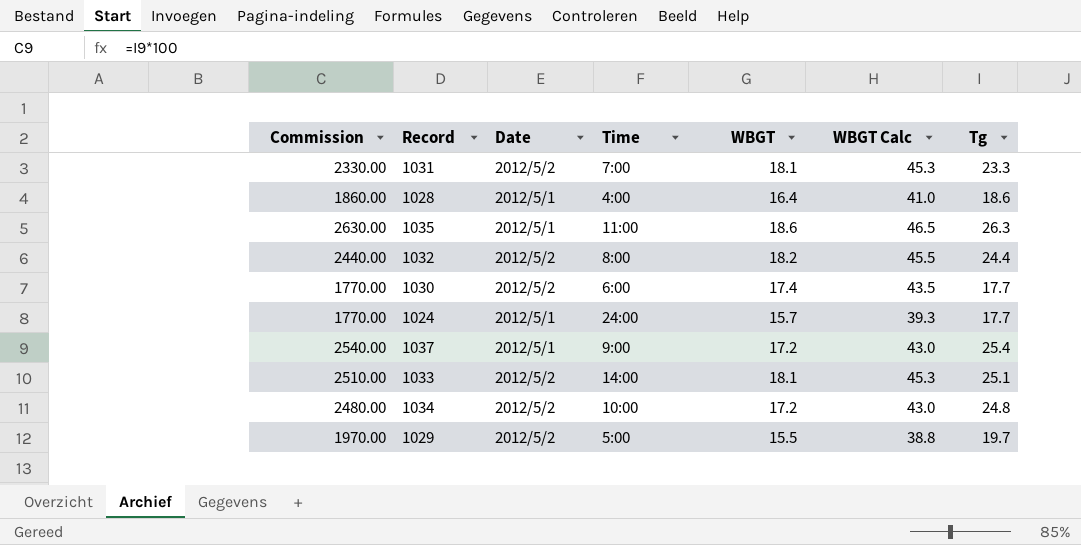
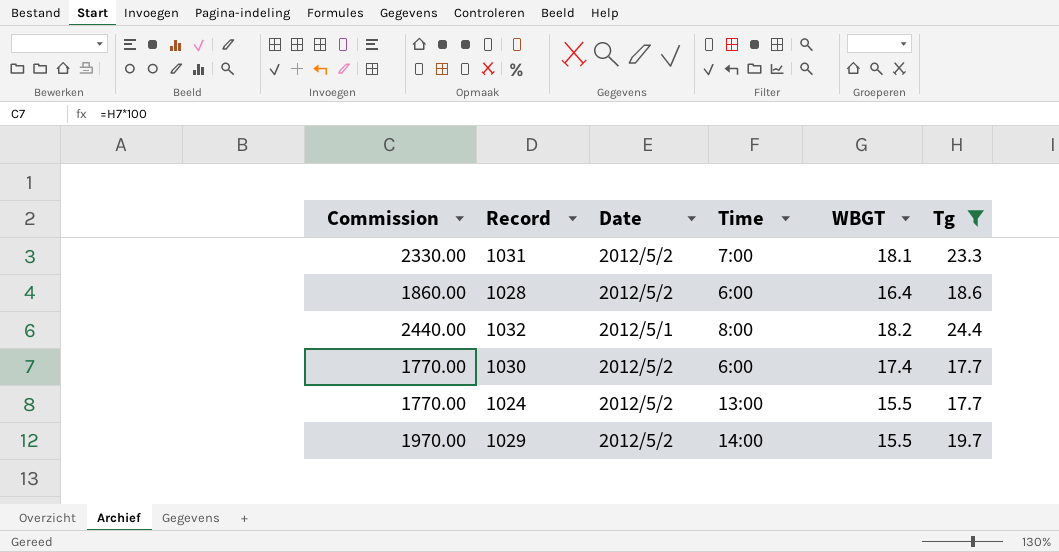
filter: none -> Tg <= 24.4
column WBGT Calc | formula: [WBGT] * 2.5 -> none
1028 | Date: 2012/5/1 -> 2012/5/2
1028 | Time: 4:00 -> 6:00
1032 | Date: 2012/5/2 -> 2012/5/1
1024 | Date: 2012/5/1 -> 2012/5/2
1024 | Time: 24:00 -> 13:00
1024 | WBGT: 15.7 -> 15.5
1029 | Time: 5:00 -> 14:00

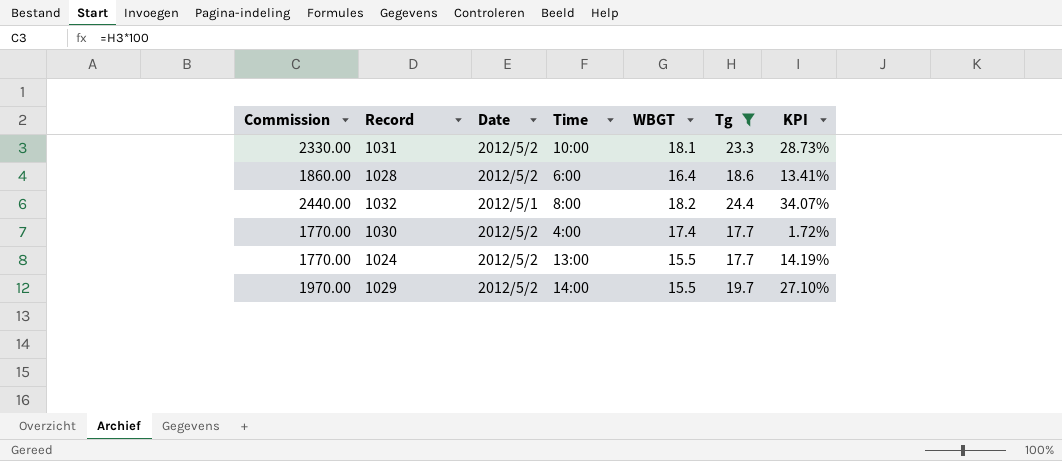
column KPI | formula: none -> ([Tg] - [WBGT]) / [WBGT]
1031 | Time: 7:00 -> 10:00
1030 | Time: 6:00 -> 4:00

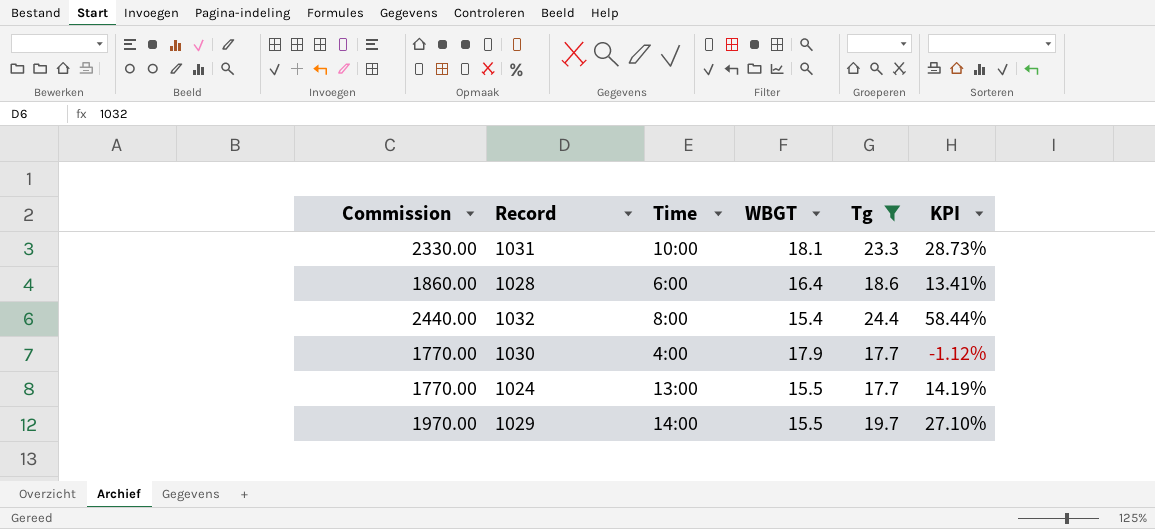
column Date | position: 3 -> none
1032 | WBGT: 18.2 -> 15.4
1032 | KPI: 34.07% -> 58.44%
1030 | WBGT: 17.4 -> 17.9
1030 | KPI: 1.72% -> -1.12%

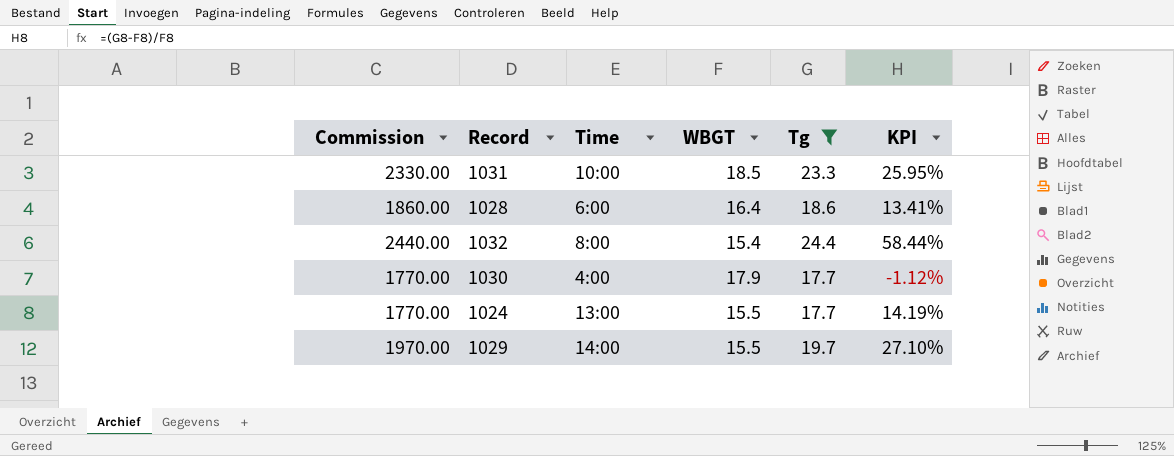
1031 | WBGT: 18.1 -> 18.5
1031 | KPI: 28.73% -> 25.95%

